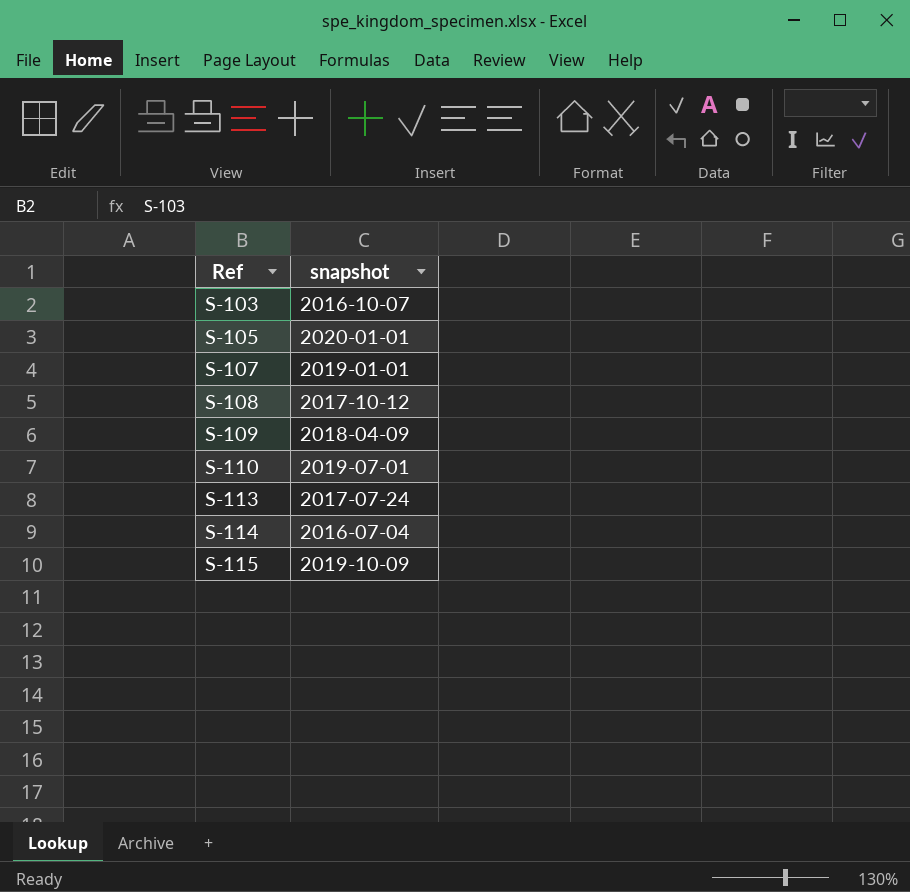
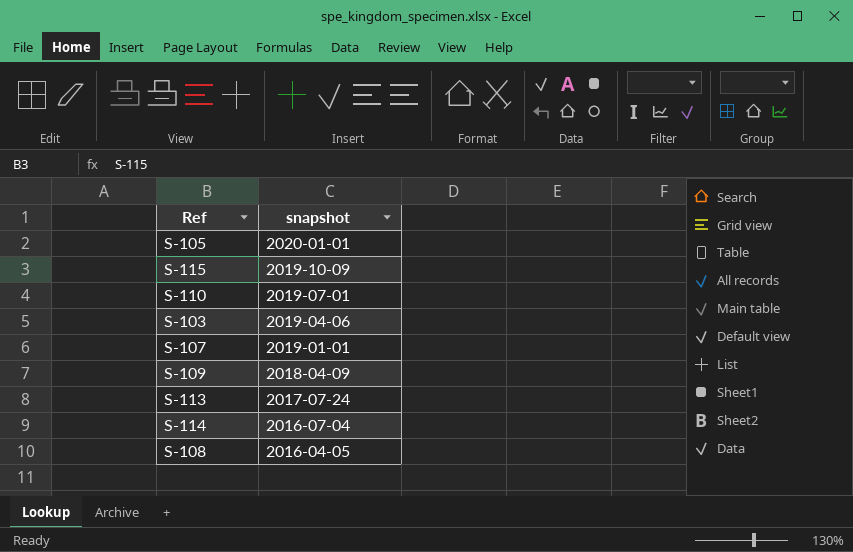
row order: Ref ascending -> snapshot descending
S-103 | snapshot: 2016-10-07 -> 2019-04-06
S-108 | snapshot: 2017-10-12 -> 2016-04-05

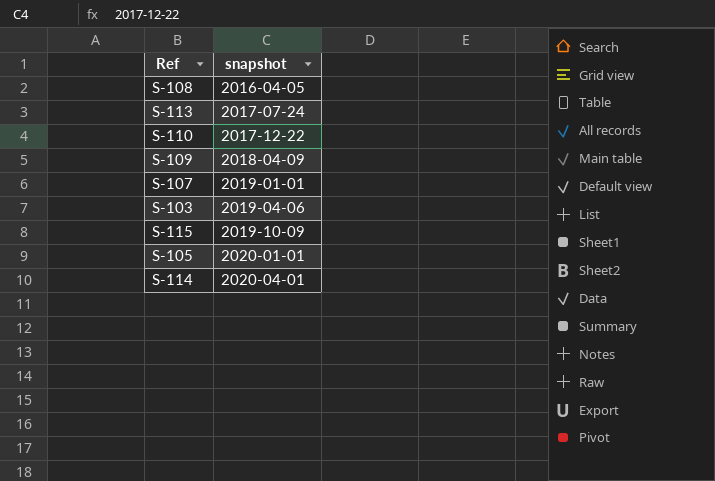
row order: snapshot descending -> snapshot ascending
S-110 | snapshot: 2019-07-01 -> 2017-12-22
S-114 | snapshot: 2016-07-04 -> 2020-04-01

